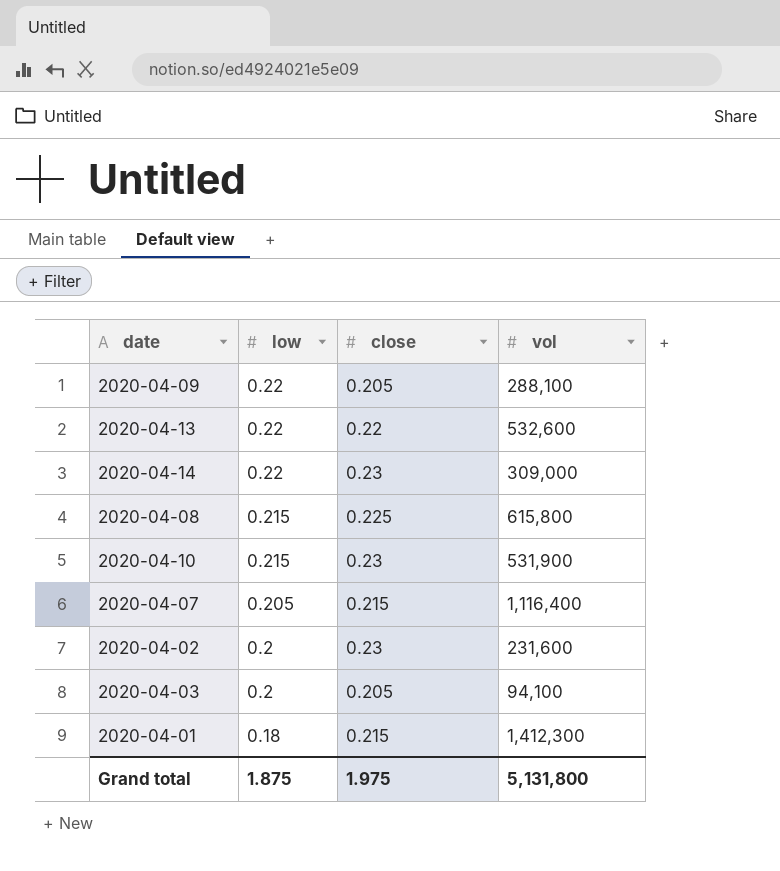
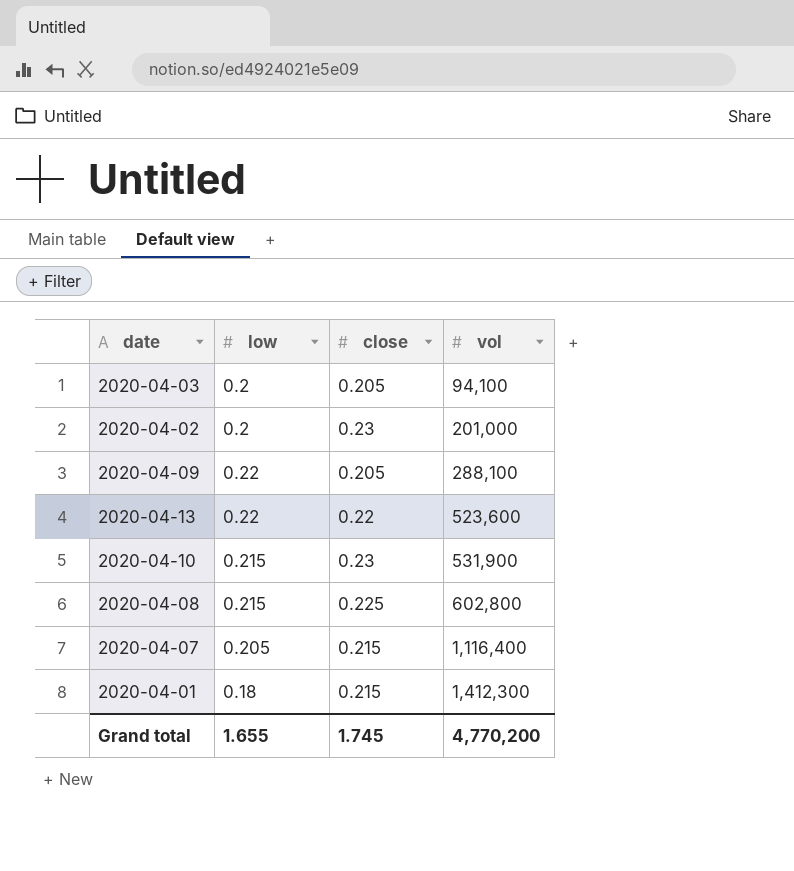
row order: low descending -> vol ascending
row 2020-04-14: 0.22 | 0.23 | 309,000 -> none
2020-04-02 | vol: 231,600 -> 201,000
2020-04-13 | vol: 532,600 -> 523,600
2020-04-08 | vol: 615,800 -> 602,800
Grand total | low: 1.875 -> 1.655
Grand total | close: 1.975 -> 1.745
Grand total | vol: 5,131,800 -> 4,770,200

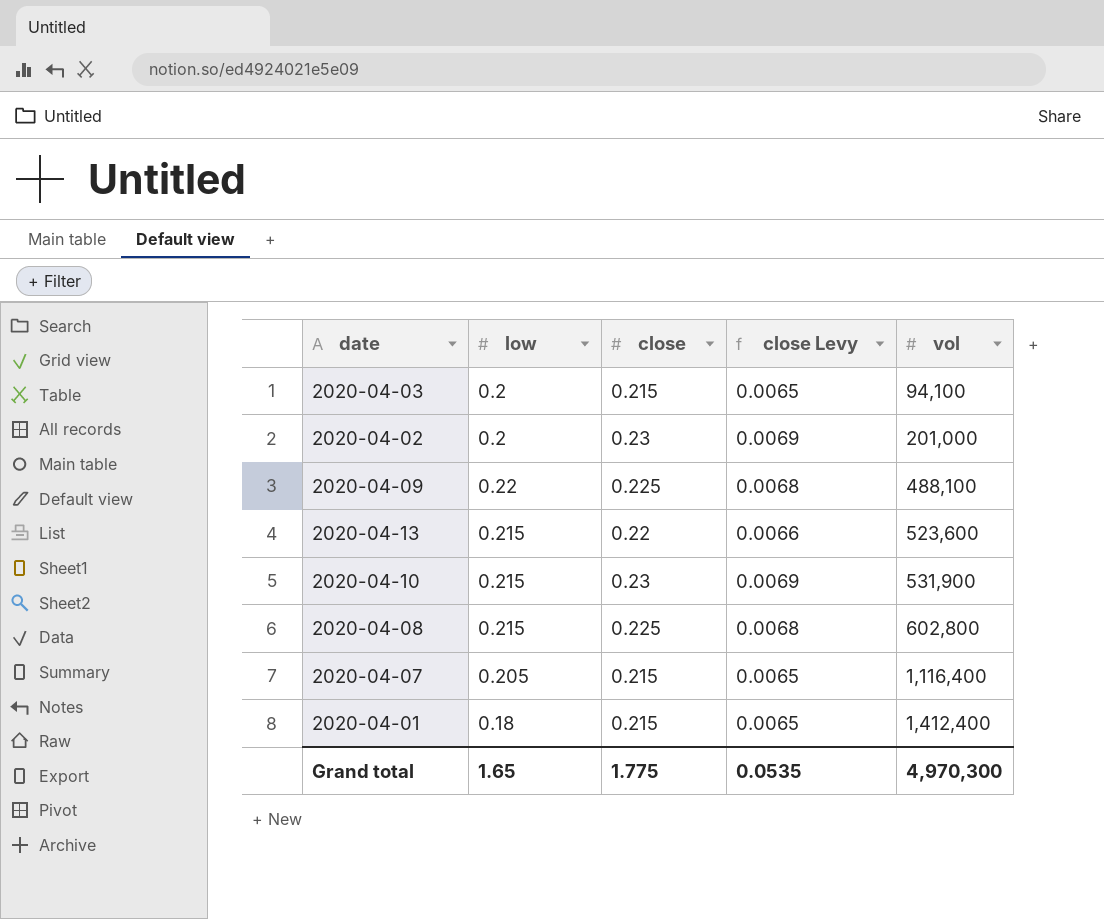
column close Levy | formula: none -> [close] * 0.03
2020-04-03 | close: 0.205 -> 0.215
2020-04-09 | close: 0.205 -> 0.225
2020-04-09 | vol: 288,100 -> 488,100
2020-04-13 | low: 0.22 -> 0.215
2020-04-01 | vol: 1,412,300 -> 1,412,400
Grand total | low: 1.655 -> 1.65
Grand total | close: 1.745 -> 1.775
Grand total | vol: 4,770,200 -> 4,970,300

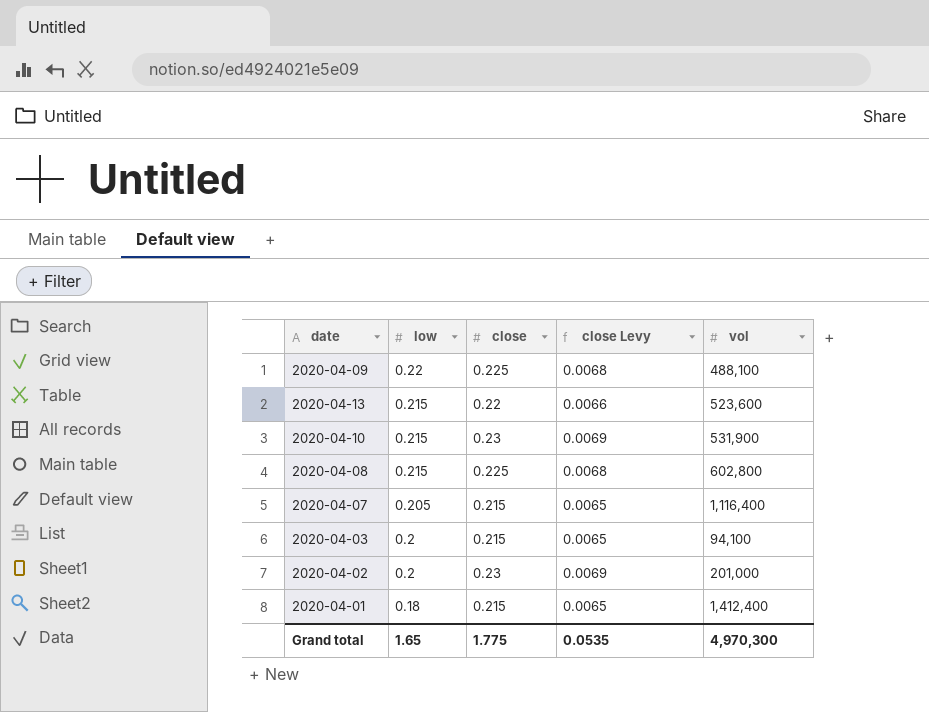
row order: vol ascending -> low descending

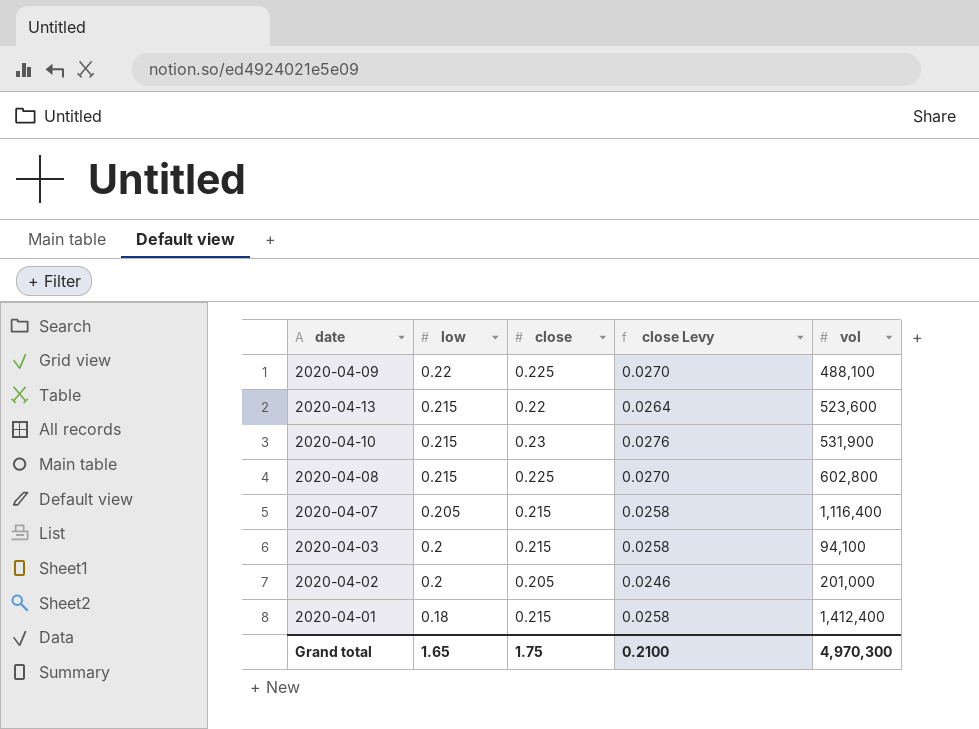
column close Levy | formula: [close] * 0.03 -> [close] * 0.12
2020-04-02 | close: 0.23 -> 0.205
Grand total | close: 1.775 -> 1.75
Grand total | close Levy: 0.0535 -> 0.2100

